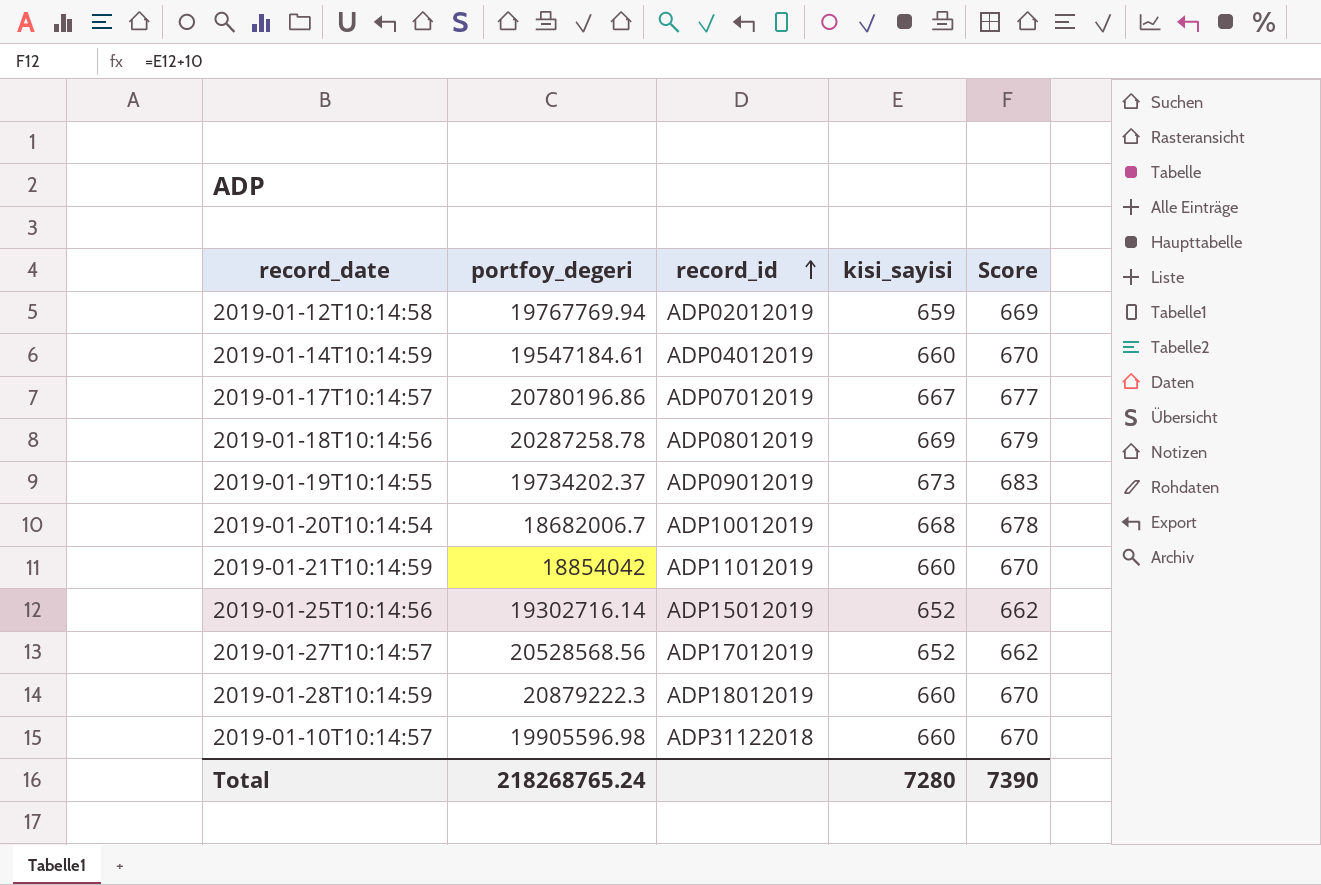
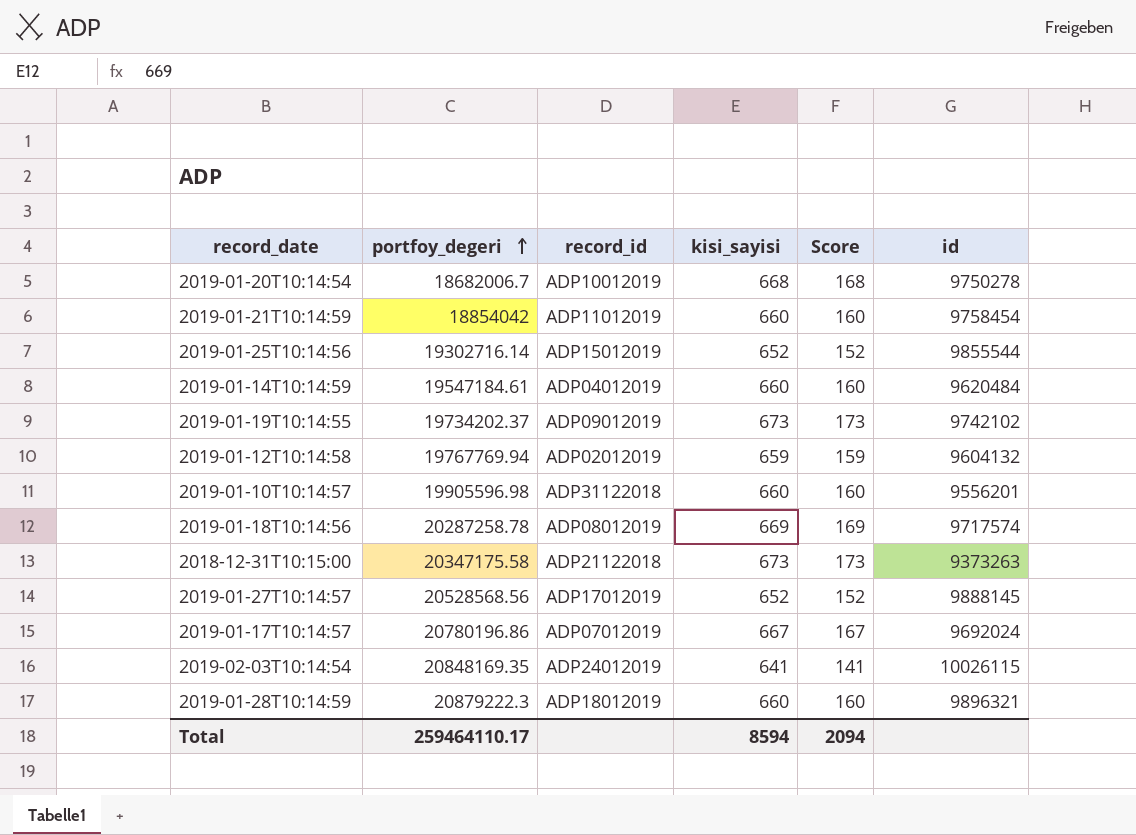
row order: record_id ascending -> portfoy_degeri ascending
column Score | formula: [kisi_sayisi] + 10 -> [kisi_sayisi] - 500
column id | position: none -> 6
row 2018-12-31T10:15:00: none -> 20347175.58 | ADP21122018 | 673 | 173 | 9373263
row 2019-02-03T10:14:54: none -> 20848169.35 | ADP24012019 | 641 | 141 | 10026115
Total | portfoy_degeri: 218268765.24 -> 259464110.17
Total | kisi_sayisi: 7280 -> 8594
Total | Score: 7390 -> 2094

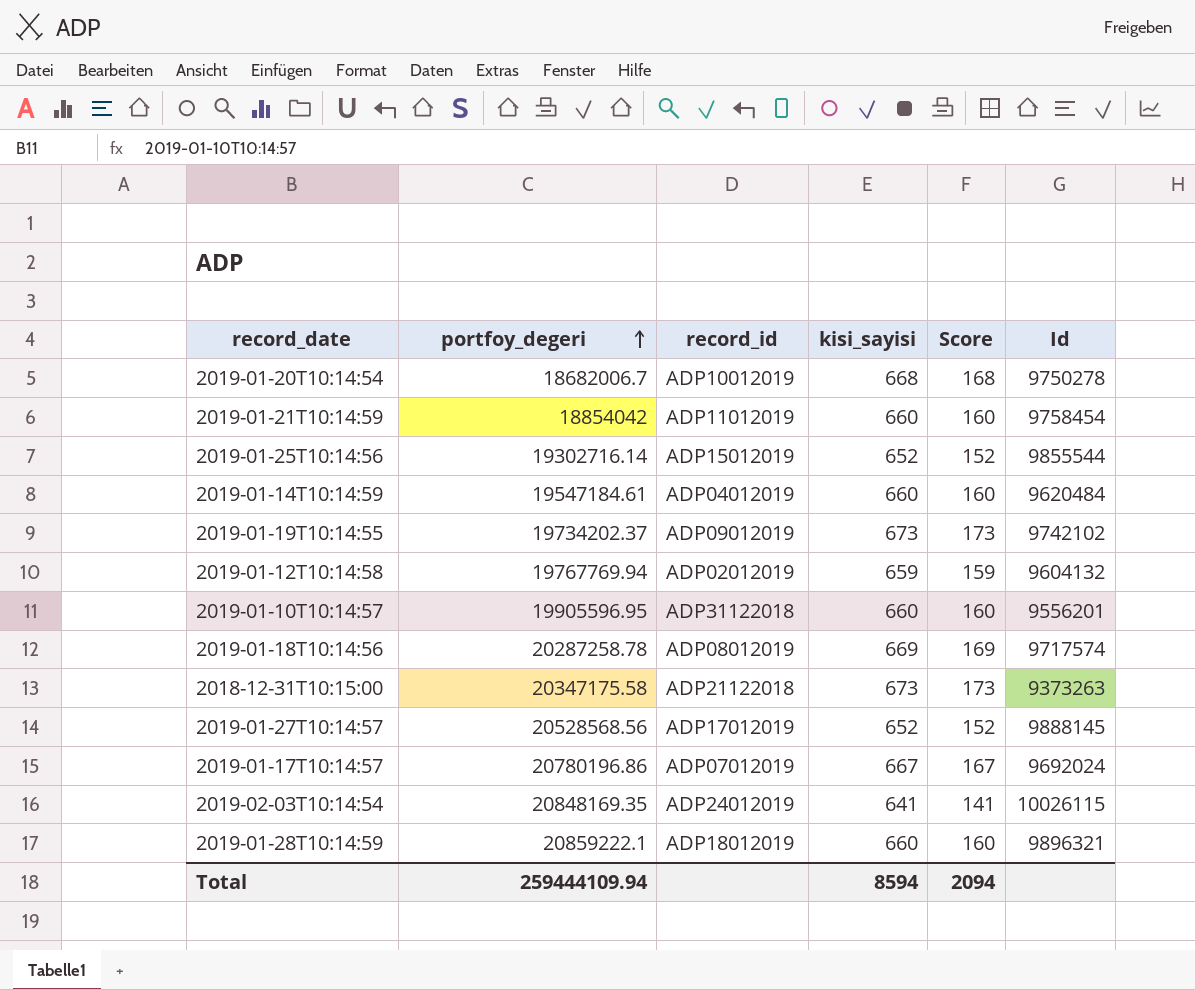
column name: id -> Id
2019-01-10T10:14:57 | portfoy_degeri: 19905596.98 -> 19905596.95
2019-01-28T10:14:59 | portfoy_degeri: 20879222.3 -> 20859222.1
Total | portfoy_degeri: 259464110.17 -> 259444109.94

